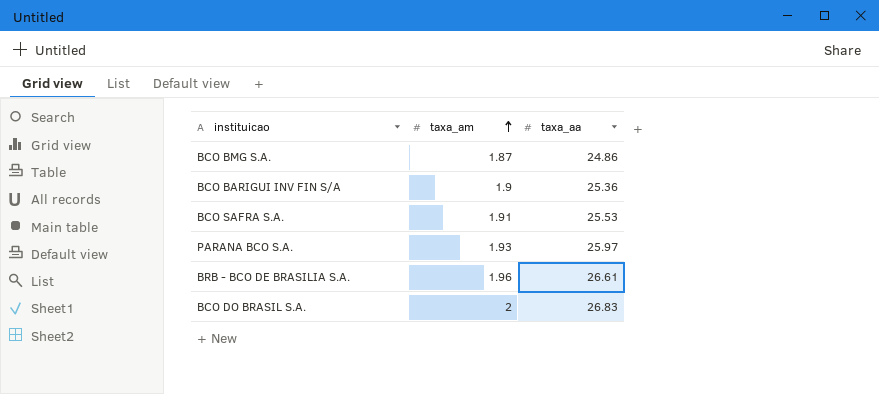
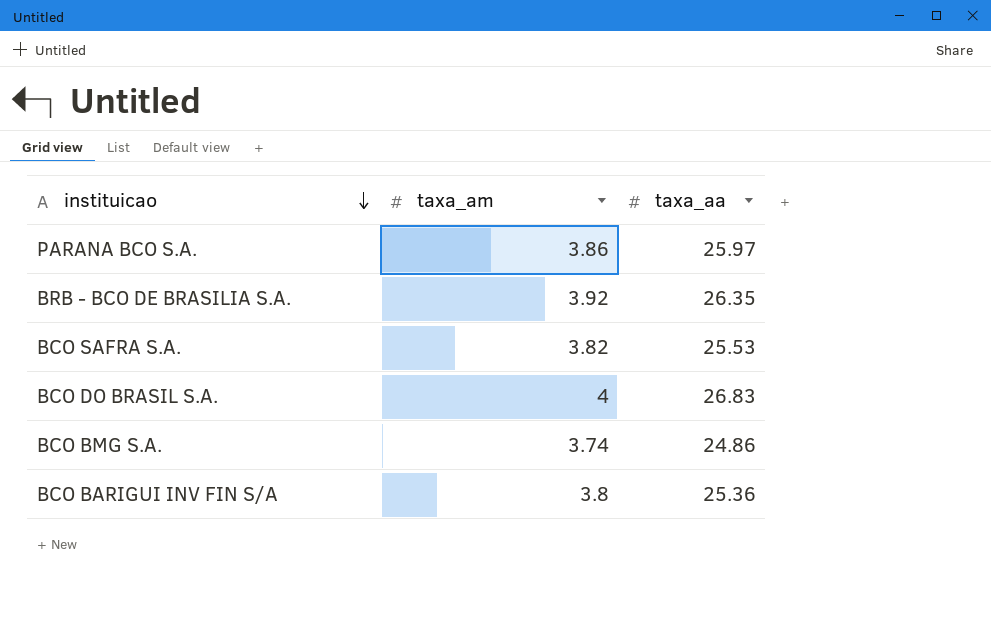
row order: taxa_am ascending -> instituicao descending
PARANA BCO S.A. | taxa_am: 1.93 -> 3.86
BRB - BCO DE BRASILIA S.A. | taxa_am: 1.96 -> 3.92
BRB - BCO DE BRASILIA S.A. | taxa_aa: 26.61 -> 26.35
BCO SAFRA S.A. | taxa_am: 1.91 -> 3.82
BCO DO BRASIL S.A. | taxa_am: 2 -> 4
BCO BMG S.A. | taxa_am: 1.87 -> 3.74
BCO BARIGUI INV FIN S/A | taxa_am: 1.9 -> 3.8

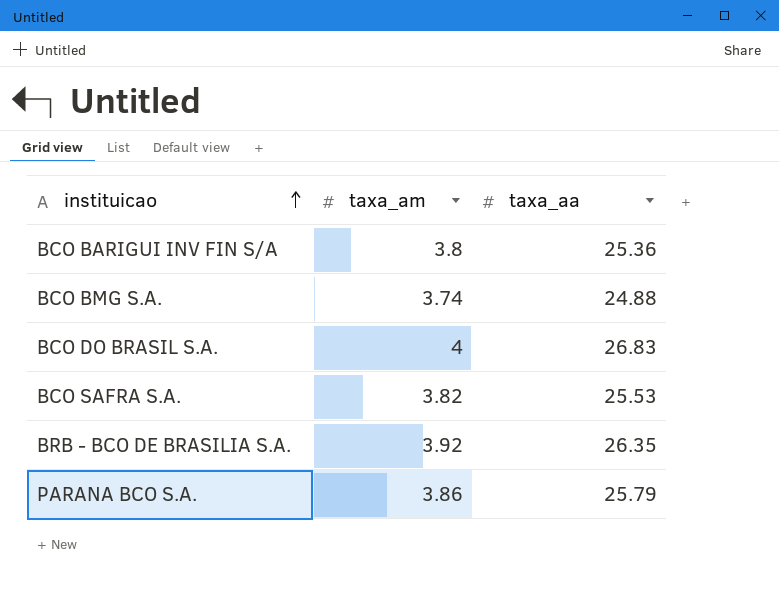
row order: instituicao descending -> instituicao ascending
BCO BMG S.A. | taxa_aa: 24.86 -> 24.88
PARANA BCO S.A. | taxa_aa: 25.97 -> 25.79

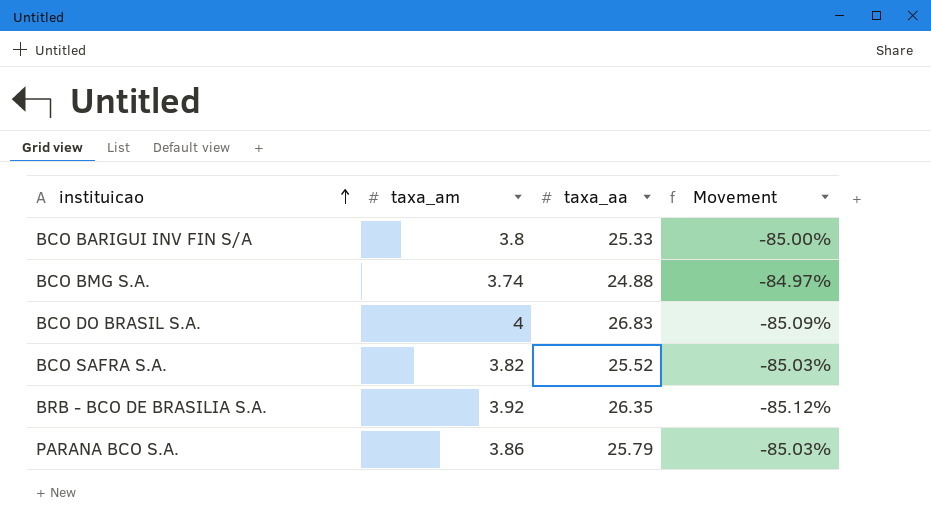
column Movement | formula: none -> ([taxa_am] - [taxa_aa]) / [taxa_aa]
BCO BARIGUI INV FIN S/A | taxa_aa: 25.36 -> 25.33
BCO SAFRA S.A. | taxa_aa: 25.53 -> 25.52

